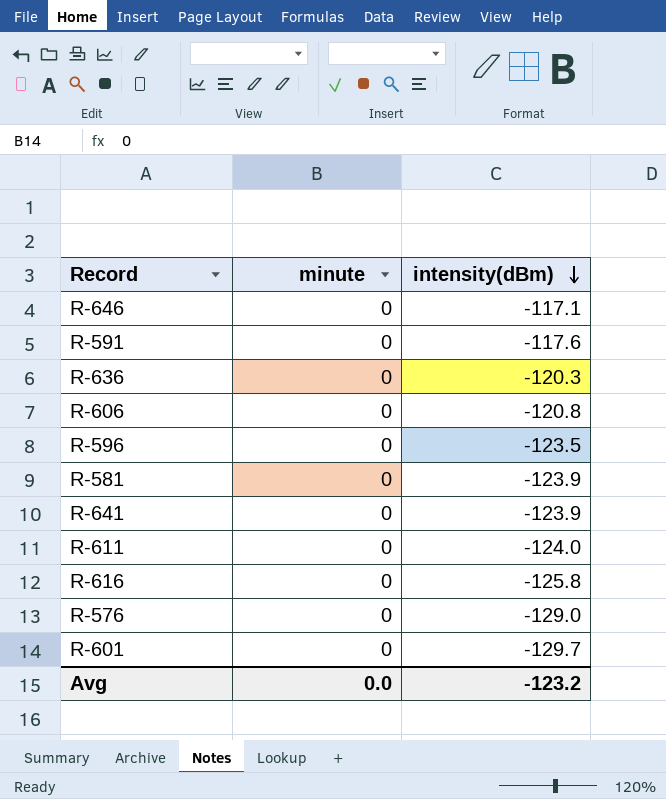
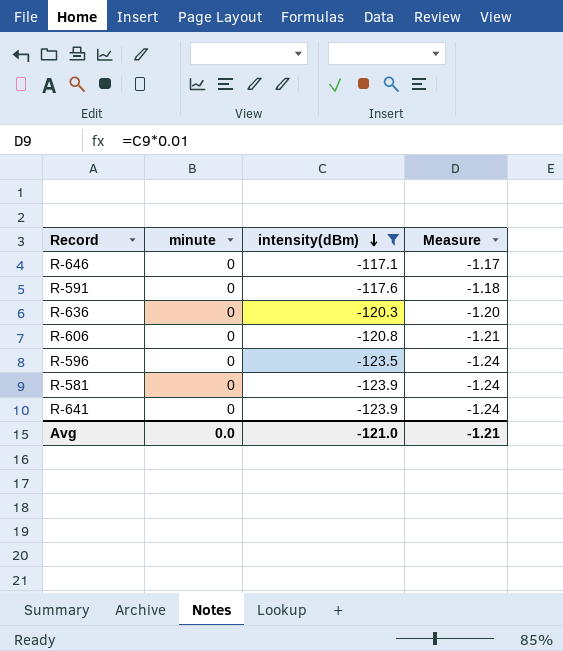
filter: none -> intensity(dBm) >= -123.9
column Measure | formula: none -> [intensity(dBm)] * 0.01
Avg | intensity(dBm): -123.2 -> -121.0

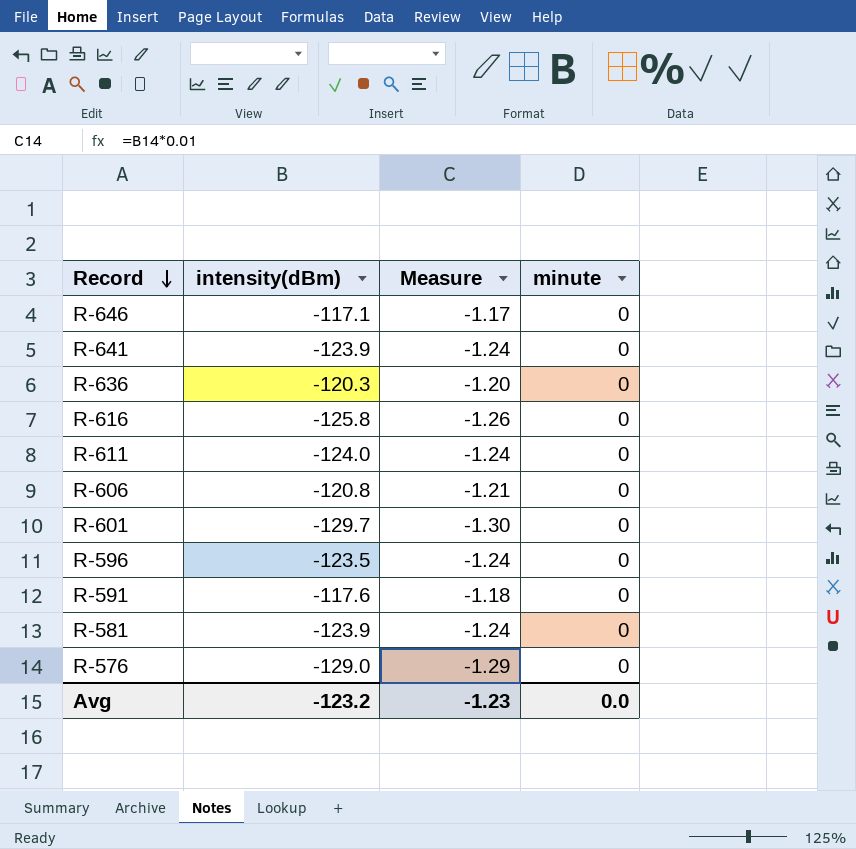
filter: intensity(dBm) >= -123.9 -> none
row order: intensity(dBm) descending -> Record descending
column minute | position: 2 -> 4
Avg | intensity(dBm): -121.0 -> -123.2
Avg | Measure: -1.21 -> -1.23

